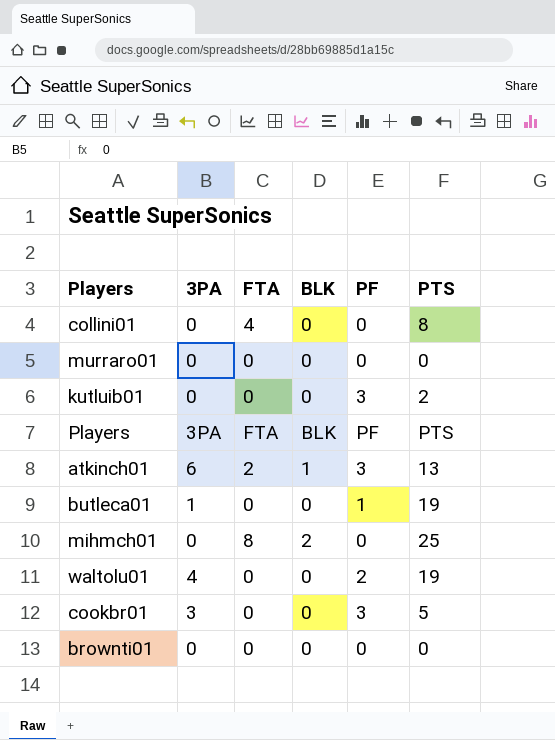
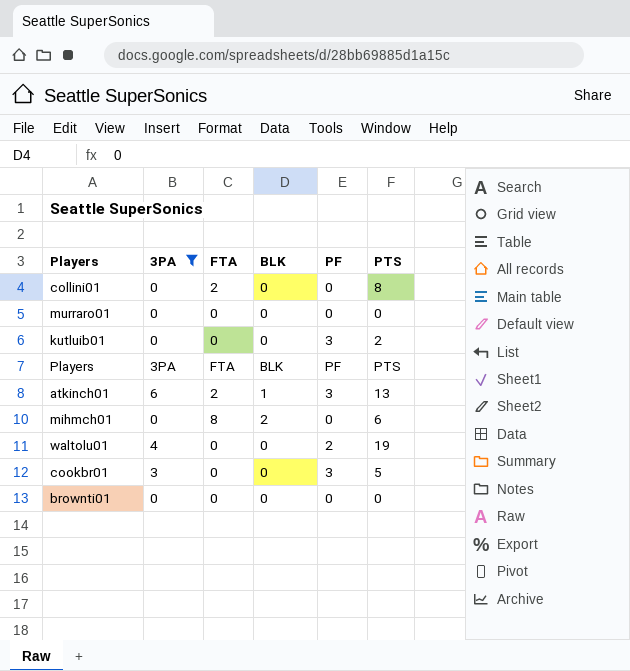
filter: none -> 3PA != 1
collini01 | FTA: 4 -> 2
mihmch01 | PTS: 25 -> 6

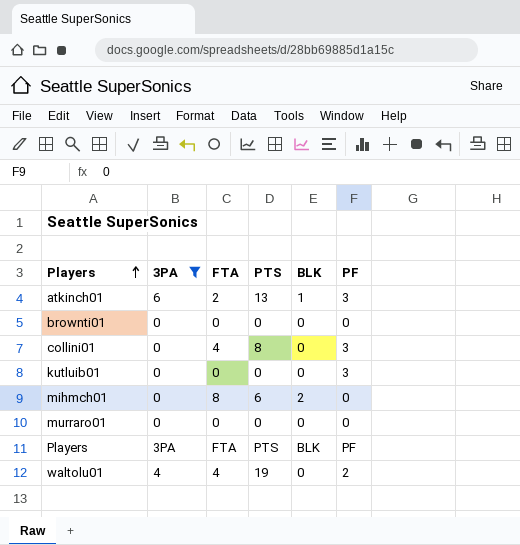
row order: none -> Players ascending
column PTS | position: 6 -> 4
row cookbr01: 3 | 0 | 0 | 3 | 5 -> none
collini01 | FTA: 2 -> 4
collini01 | PF: 0 -> 3
kutluib01 | PTS: 2 -> 0
waltolu01 | FTA: 0 -> 4

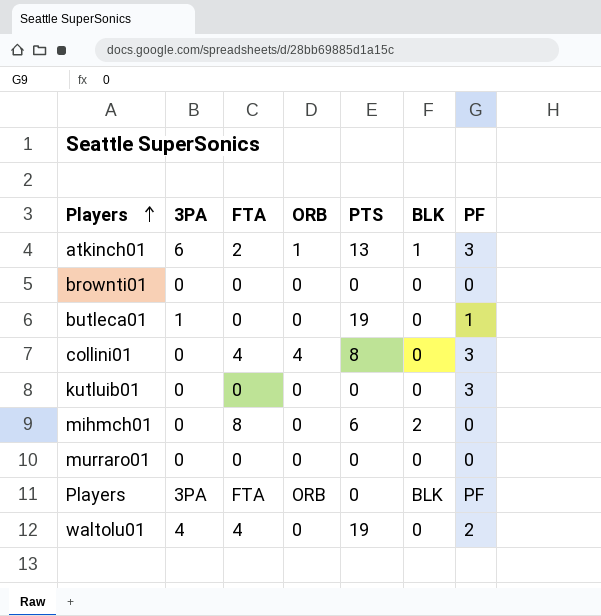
filter: 3PA != 1 -> none
column ORB | position: none -> 4
Players | PTS: PTS -> 0

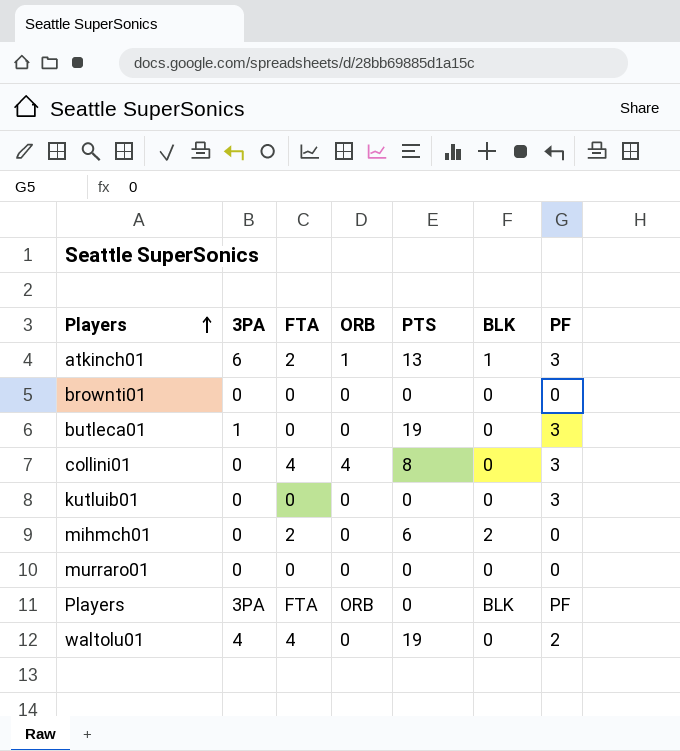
butleca01 | PF: 1 -> 3
mihmch01 | FTA: 8 -> 2

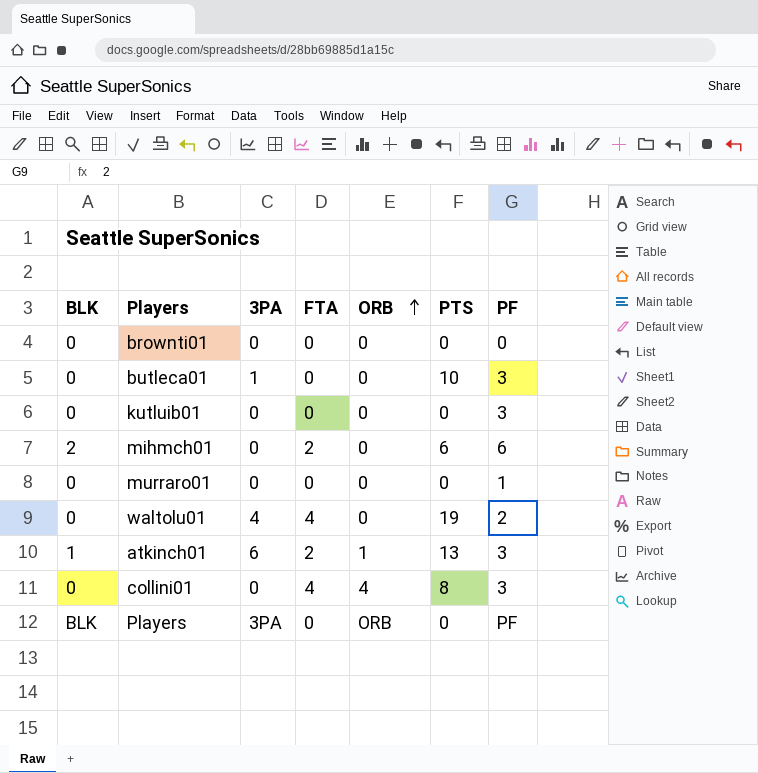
row order: Players ascending -> ORB ascending
column BLK | position: 6 -> 1
butleca01 | PTS: 19 -> 10
mihmch01 | PF: 0 -> 6
murraro01 | PF: 0 -> 1
Players | FTA: FTA -> 0

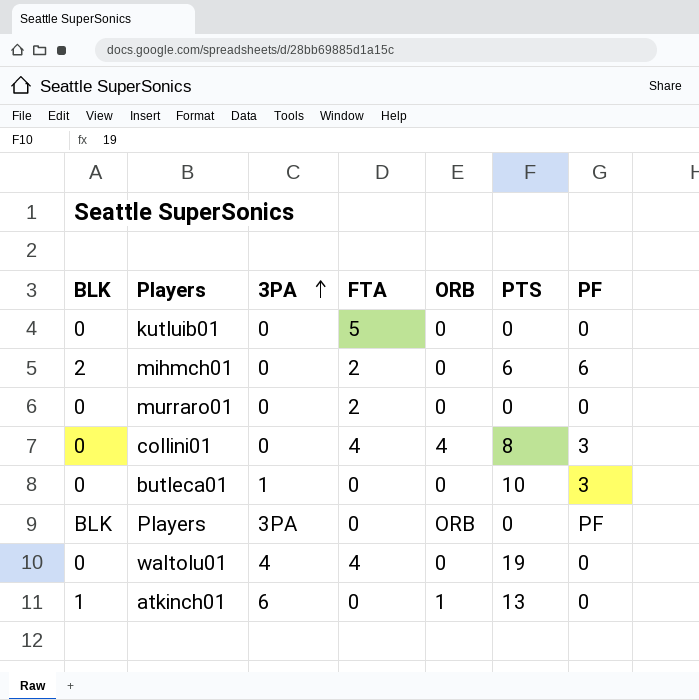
row order: ORB ascending -> 3PA ascending
row brownti01: 0 | 0 | 0 | 0 | 0 | 0 -> none
kutluib01 | FTA: 0 -> 5
kutluib01 | PF: 3 -> 0
murraro01 | FTA: 0 -> 2
murraro01 | PF: 1 -> 0
waltolu01 | PF: 2 -> 0
atkinch01 | FTA: 2 -> 0
atkinch01 | PF: 3 -> 0

